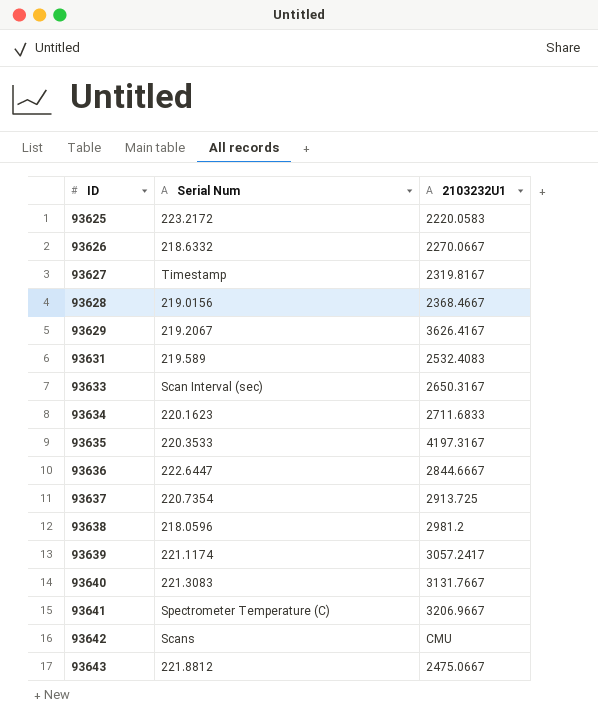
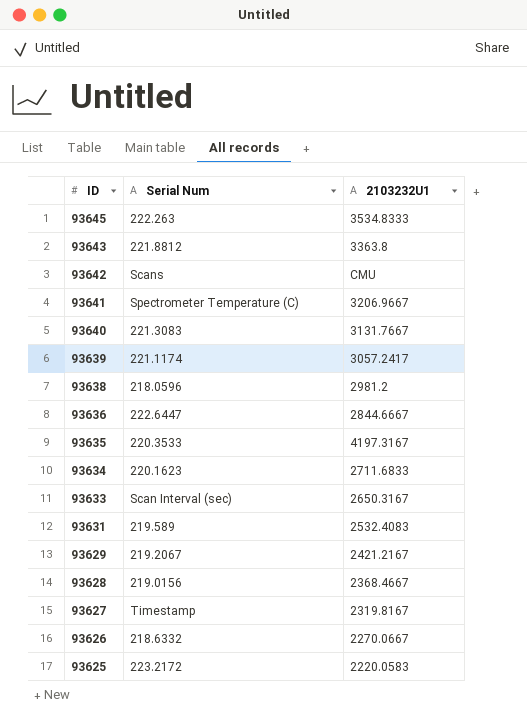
row order: ID ascending -> ID descending
row 93637: 220.7354 | 2913.725 -> none
row 93645: none -> 222.263 | 3534.8333
93643 | 2103232U1: 2475.0667 -> 3363.8
93629 | 2103232U1: 3626.4167 -> 2421.2167

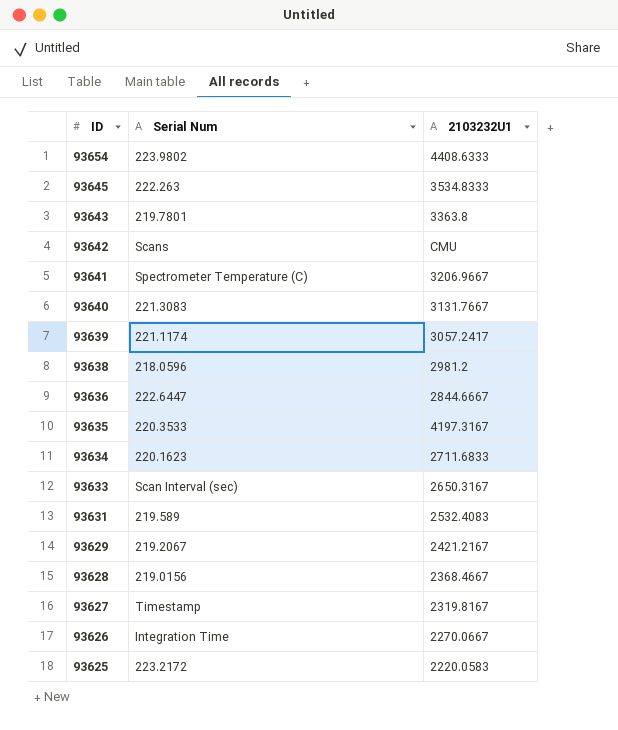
row 93654: none -> 223.9802 | 4408.6333
93643 | Serial Num: 221.8812 -> 219.7801
93626 | Serial Num: 218.6332 -> Integration Time

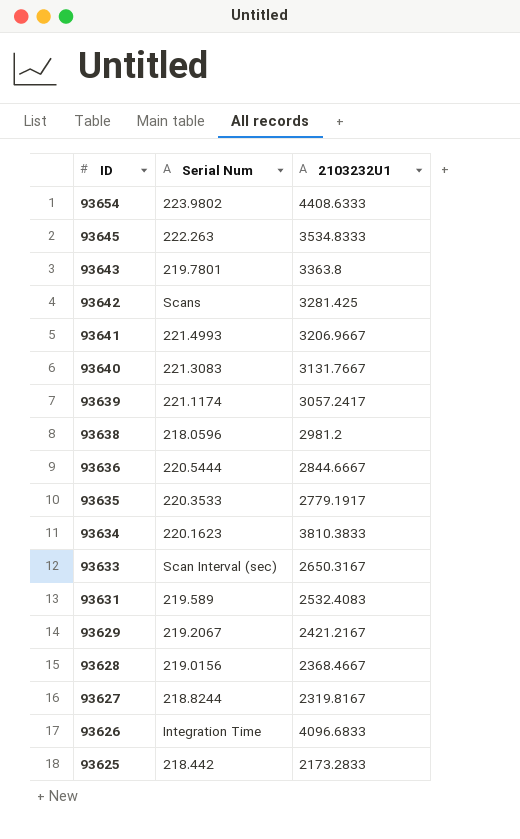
93642 | 2103232U1: CMU -> 3281.425
93641 | Serial Num: Spectrometer Temperature (C) -> 221.4993
93636 | Serial Num: 222.6447 -> 220.5444
93635 | 2103232U1: 4197.3167 -> 2779.1917
93634 | 2103232U1: 2711.6833 -> 3810.3833
93627 | Serial Num: Timestamp -> 218.8244
93626 | 2103232U1: 2270.0667 -> 4096.6833
93625 | Serial Num: 223.2172 -> 218.442
93625 | 2103232U1: 2220.0583 -> 2173.2833

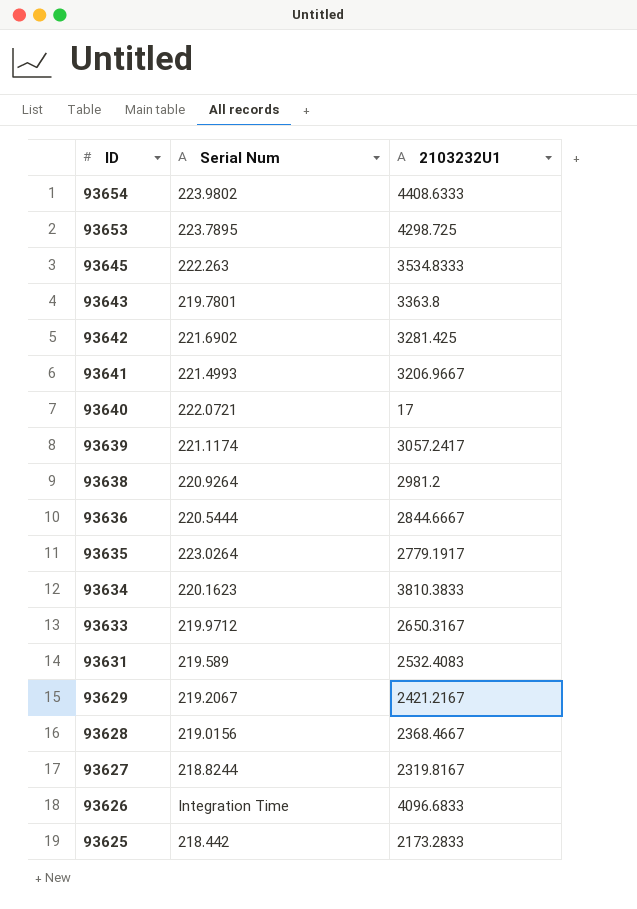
row 93653: none -> 223.7895 | 4298.725
93642 | Serial Num: Scans -> 221.6902
93640 | Serial Num: 221.3083 -> 222.0721
93640 | 2103232U1: 3131.7667 -> 17
93638 | Serial Num: 218.0596 -> 220.9264
93635 | Serial Num: 220.3533 -> 223.0264
93633 | Serial Num: Scan Interval (sec) -> 219.9712

